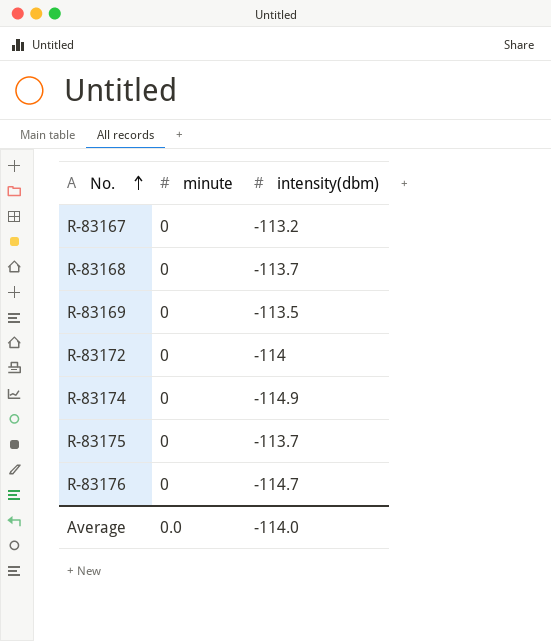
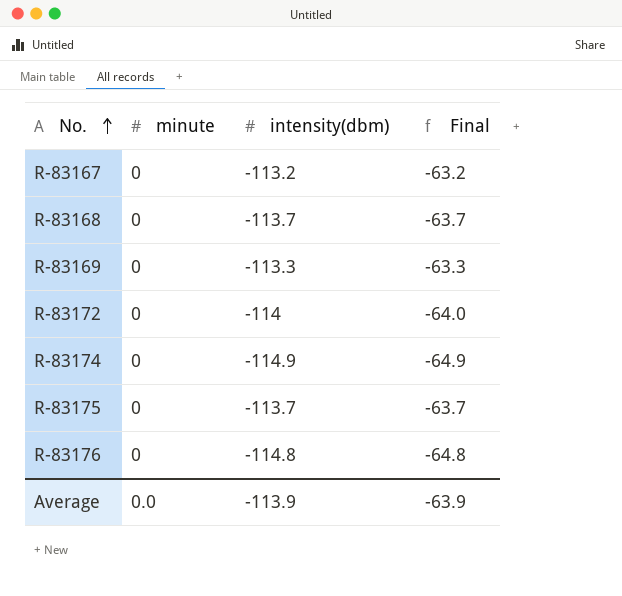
column Final | formula: none -> [intensity(dbm)] + 50
R-83169 | intensity(dbm): -113.5 -> -113.3
R-83176 | intensity(dbm): -114.7 -> -114.8
Average | intensity(dbm): -114.0 -> -113.9

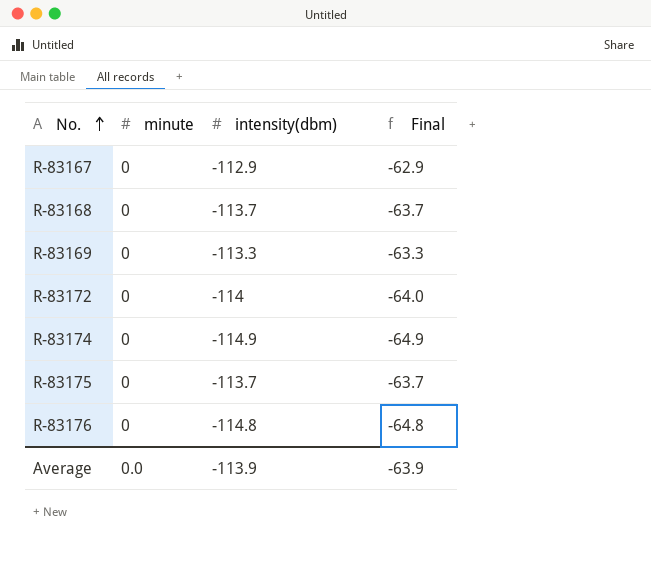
R-83167 | intensity(dbm): -113.2 -> -112.9
R-83167 | Final: -63.2 -> -62.9

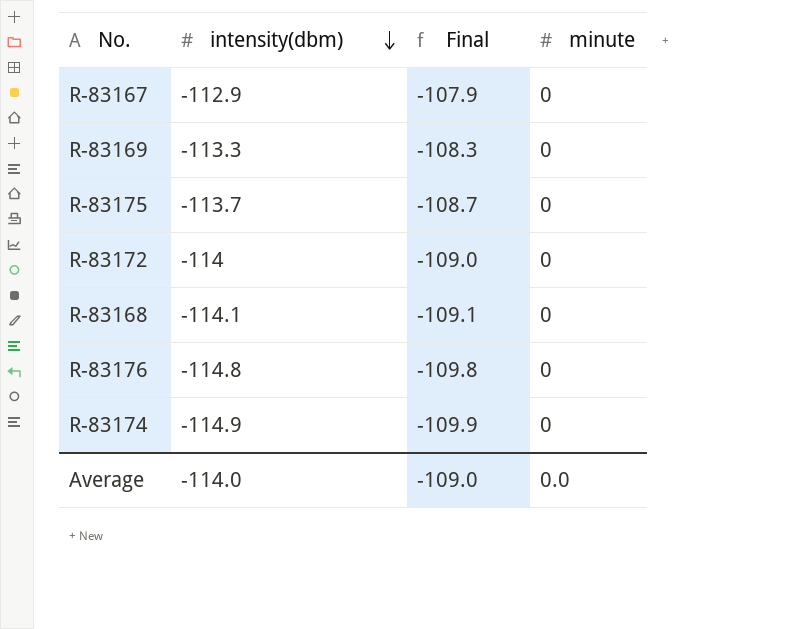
row order: No. ascending -> intensity(dbm) descending
column Final | formula: [intensity(dbm)] + 50 -> [intensity(dbm)] + 5
column minute | position: 2 -> 4
R-83168 | intensity(dbm): -113.7 -> -114.1
Average | intensity(dbm): -113.9 -> -114.0
Average | Final: -63.9 -> -109.0

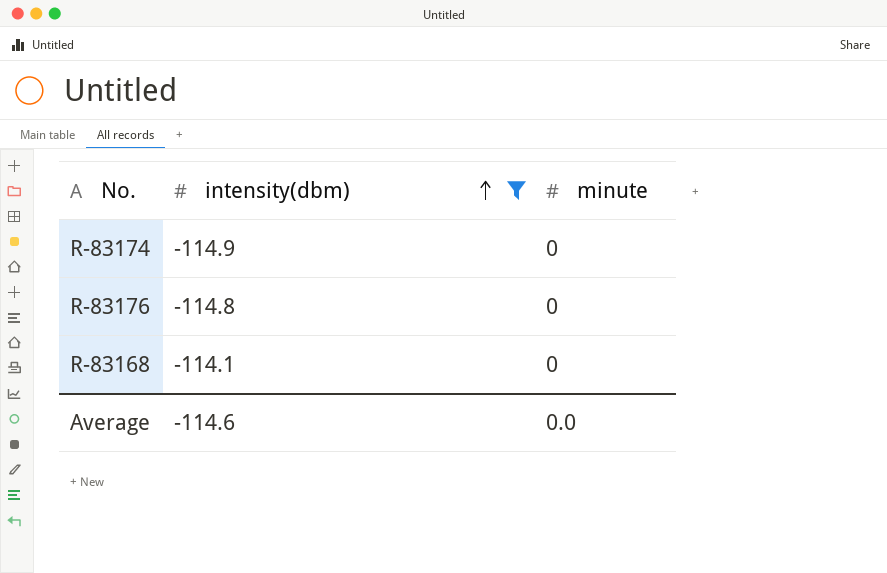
filter: none -> intensity(dbm) <= -114.1
row order: intensity(dbm) descending -> intensity(dbm) ascending
column Final | formula: [intensity(dbm)] + 5 -> none
Average | intensity(dbm): -114.0 -> -114.6

